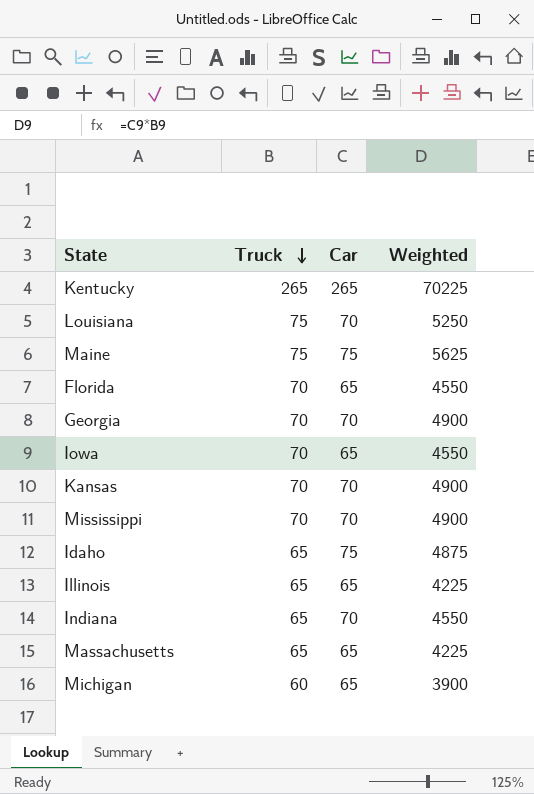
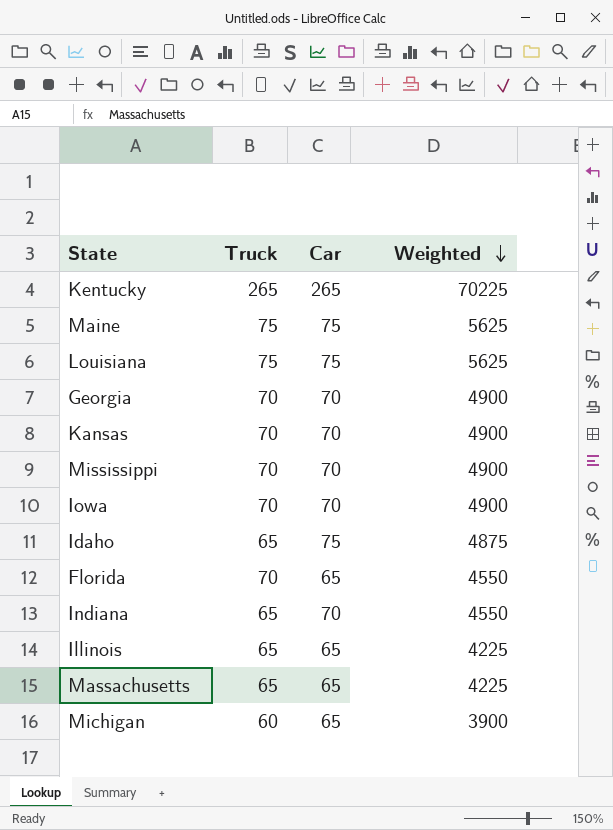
row order: Truck descending -> Weighted descending
Louisiana | Car: 70 -> 75
Louisiana | Weighted: 5250 -> 5625
Iowa | Car: 65 -> 70
Iowa | Weighted: 4550 -> 4900

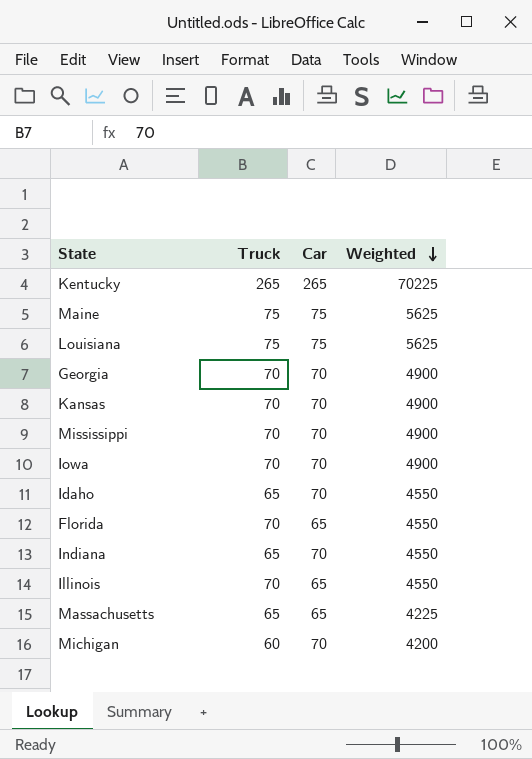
Idaho | Car: 75 -> 70
Idaho | Weighted: 4875 -> 4550
Illinois | Truck: 65 -> 70
Illinois | Weighted: 4225 -> 4550
Michigan | Car: 65 -> 70
Michigan | Weighted: 3900 -> 4200

